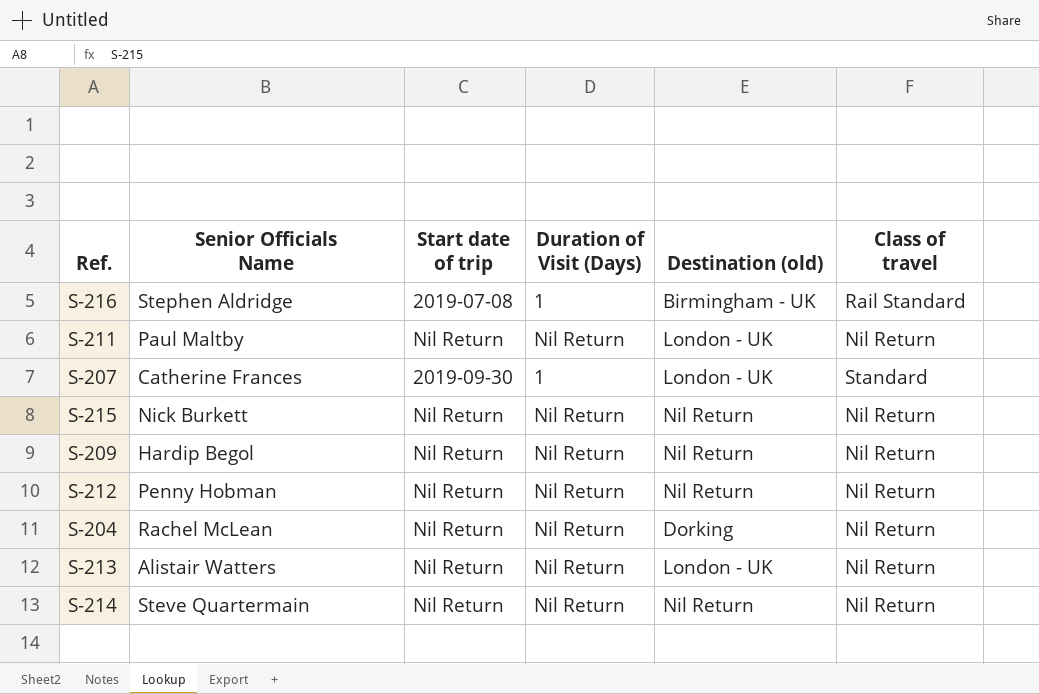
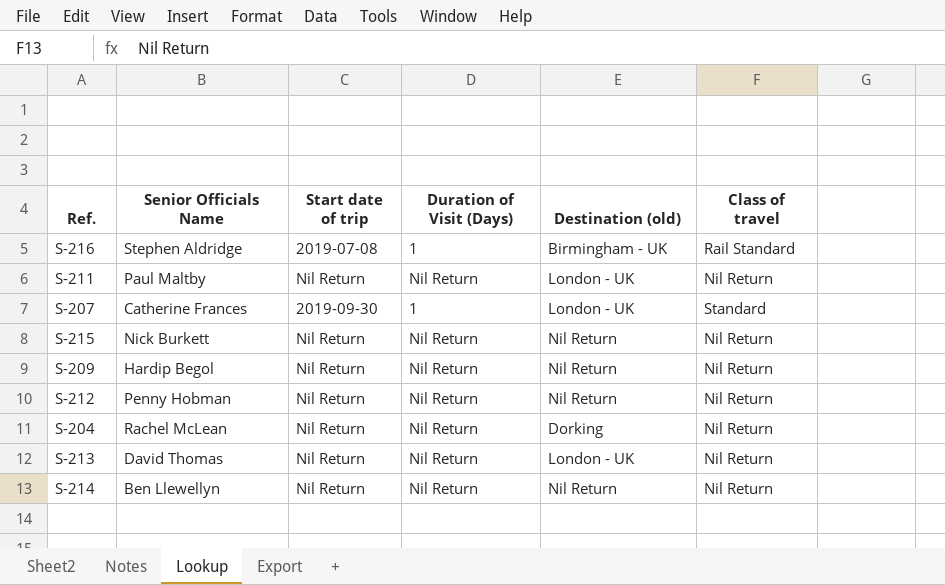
S-213 | Senior Officials Name: Alistair Watters -> David Thomas
S-214 | Senior Officials Name: Steve Quartermain -> Ben Llewellyn

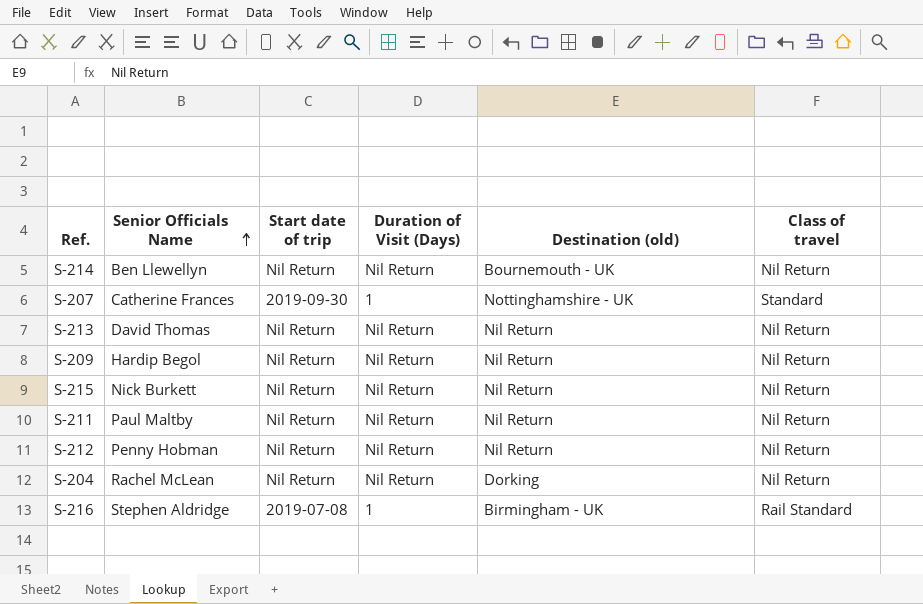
row order: none -> Senior Officials Name ascending
S-214 | Destination (old): Nil Return -> Bournemouth - UK
S-207 | Destination (old): London - UK -> Nottinghamshire - UK
S-213 | Destination (old): London - UK -> Nil Return
S-211 | Destination (old): London - UK -> Nil Return

